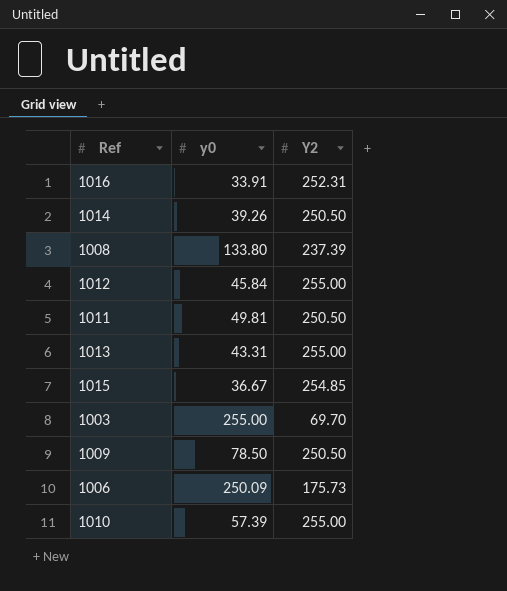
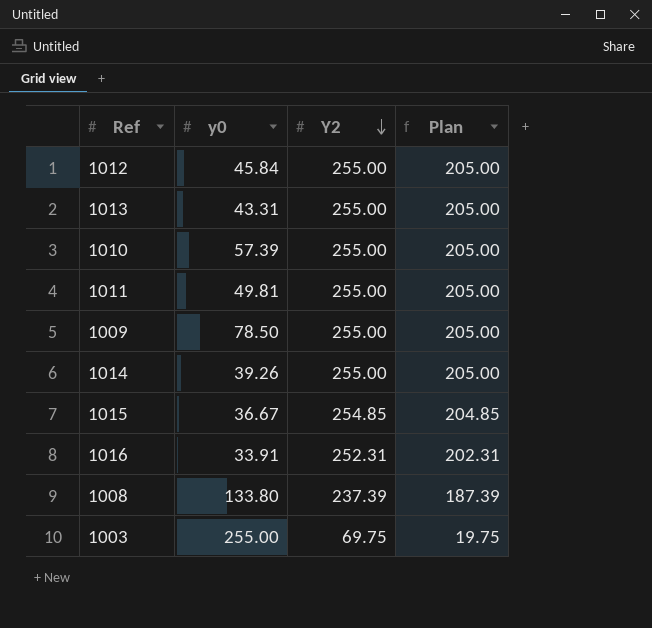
row order: none -> Y2 descending
column Plan | formula: none -> [Y2] - 50
row 1006: 250.09 | 175.73 -> none
1011 | Y2: 250.50 -> 255.00
1009 | Y2: 250.50 -> 255.00
1014 | Y2: 250.50 -> 255.00
1003 | Y2: 69.70 -> 69.75

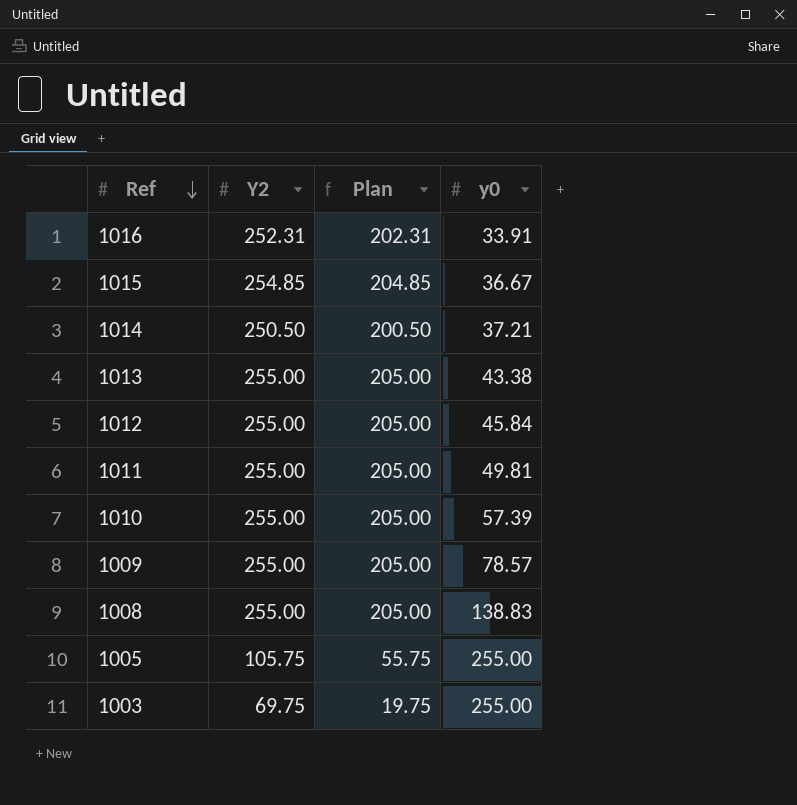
row order: Y2 descending -> Ref descending
column y0 | position: 2 -> 4
1014 | Y2: 255.00 -> 250.50
1014 | Plan: 205.00 -> 200.50
1014 | y0: 39.26 -> 37.21
1013 | y0: 43.31 -> 43.38
1009 | y0: 78.50 -> 78.57
1008 | Y2: 237.39 -> 255.00
1008 | Plan: 187.39 -> 205.00
1008 | y0: 133.80 -> 138.83
row 1005: none -> 105.75 | 55.75 | 255.00

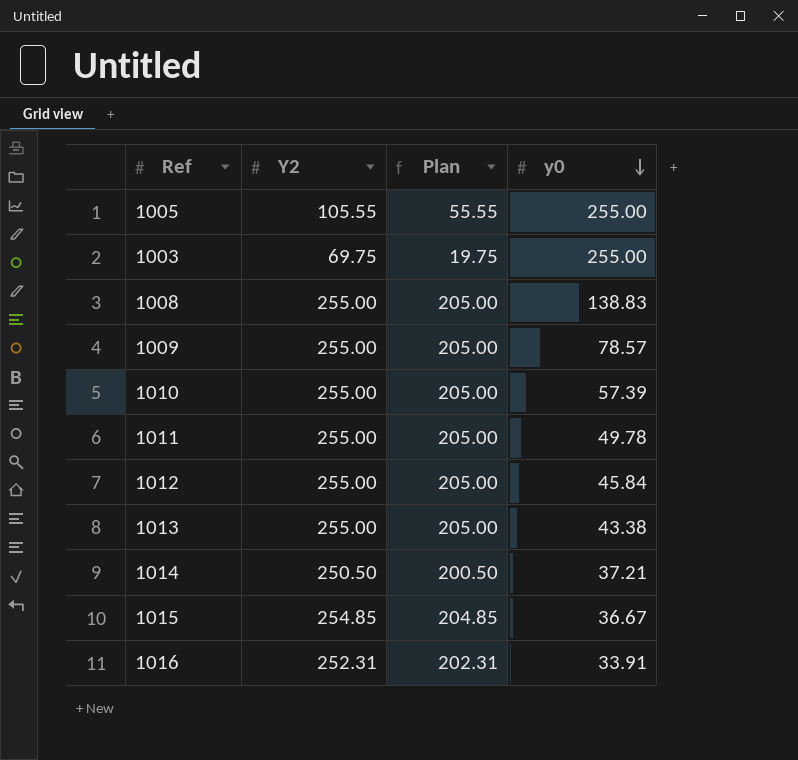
row order: Ref descending -> y0 descending
1005 | Y2: 105.75 -> 105.55
1005 | Plan: 55.75 -> 55.55
1011 | y0: 49.81 -> 49.78

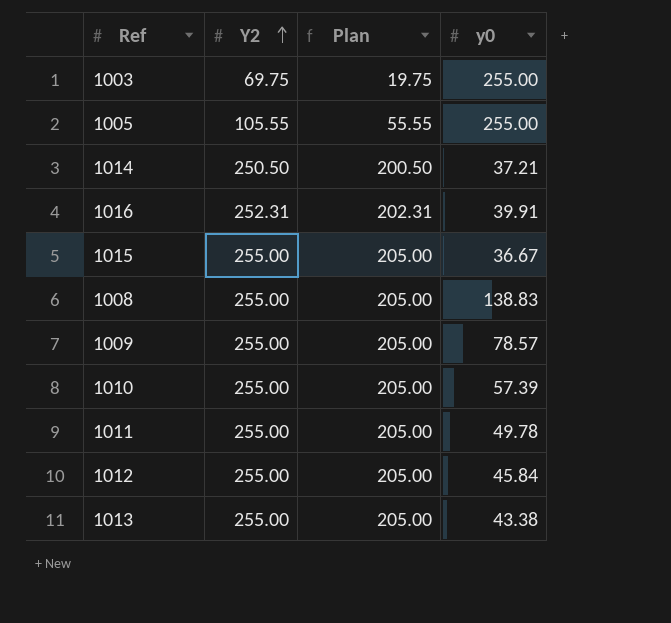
row order: y0 descending -> Y2 ascending
1016 | y0: 33.91 -> 39.91
1015 | Y2: 254.85 -> 255.00
1015 | Plan: 204.85 -> 205.00

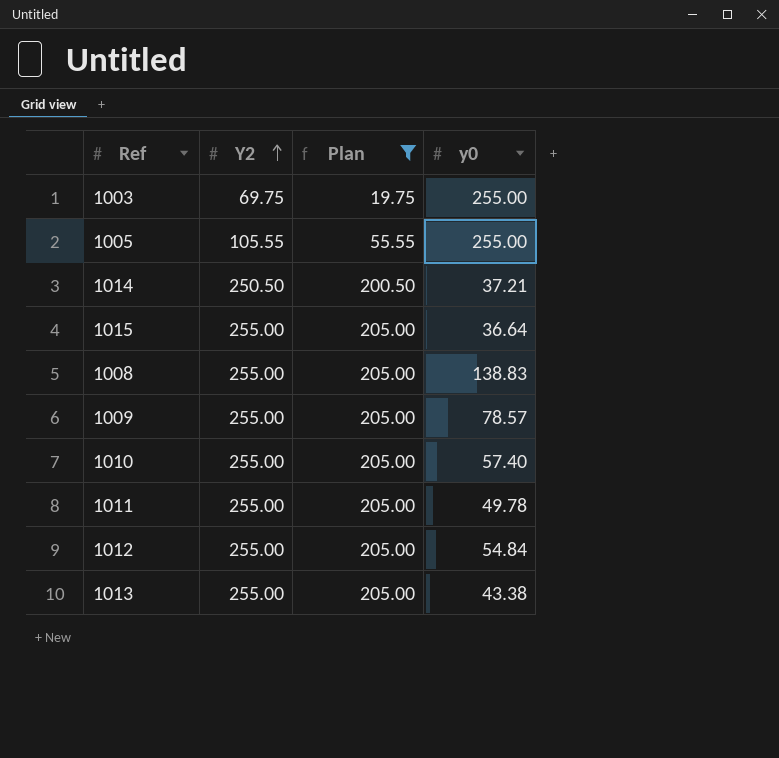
filter: none -> Plan != 202.31
1015 | y0: 36.67 -> 36.64
1010 | y0: 57.39 -> 57.40
1012 | y0: 45.84 -> 54.84

